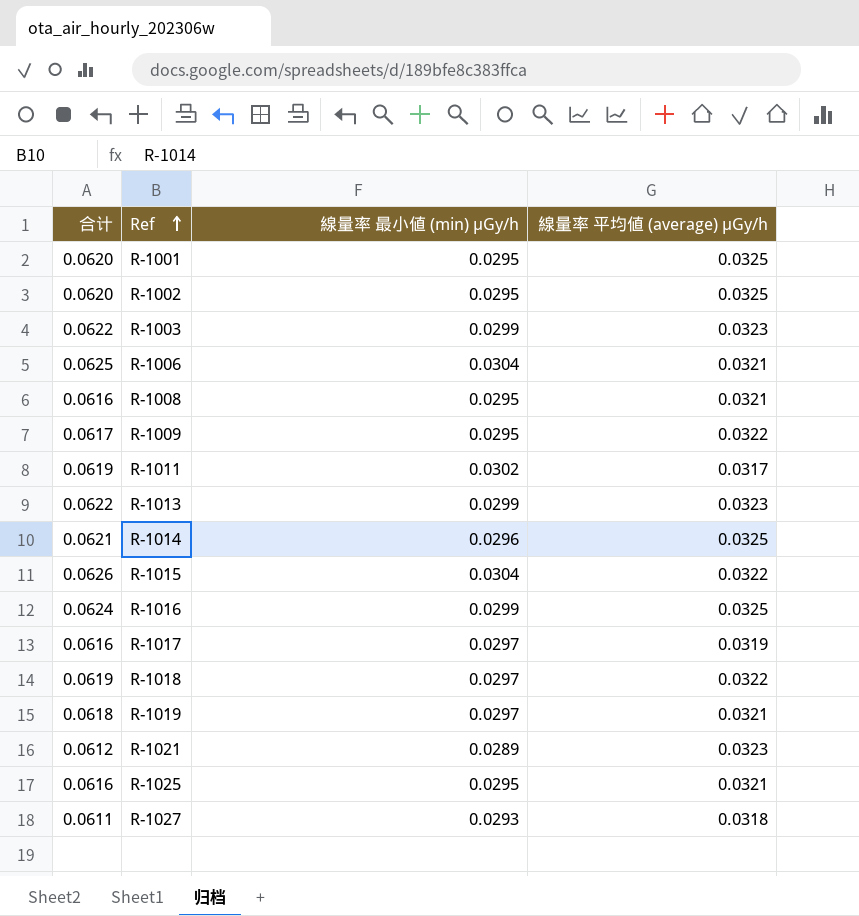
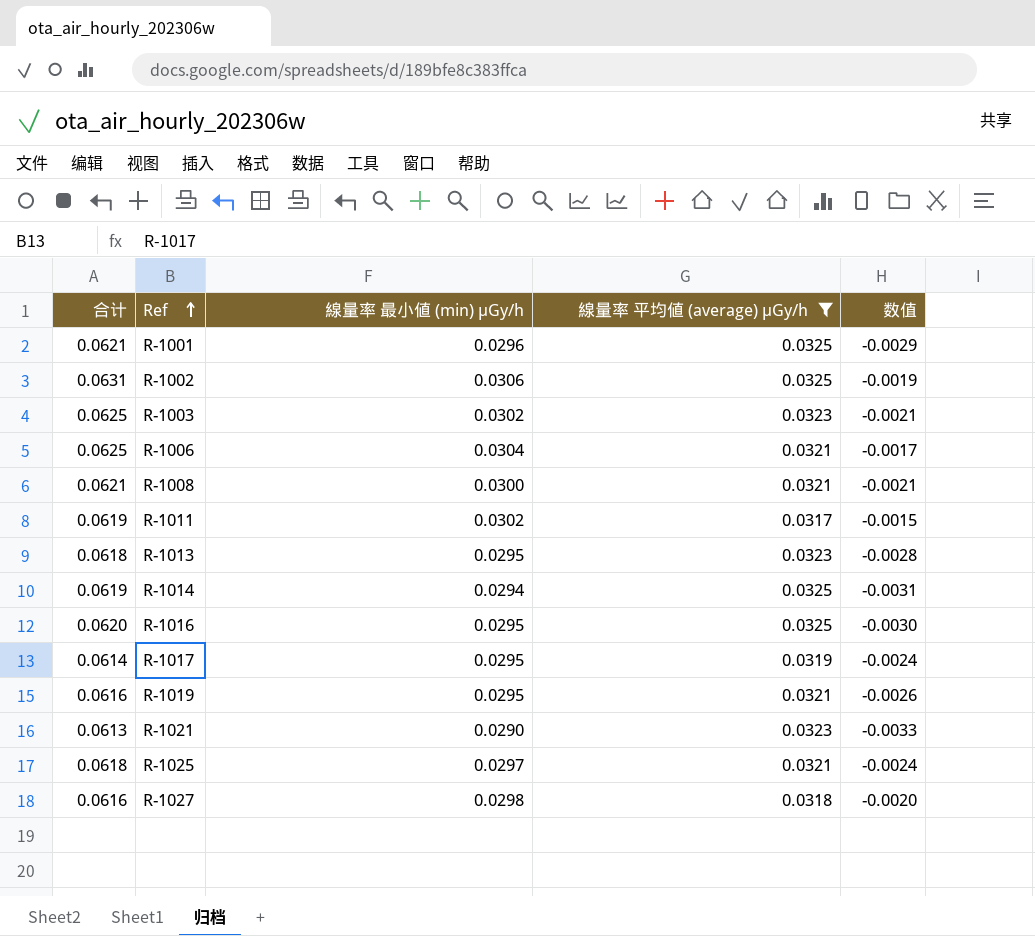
filter: none -> 線量率 平均値 (average) μGy/h != 0.0322
column 数值 | formula: none -> [線量率 最小値 (min) μGy/h] - [線量率 平均値 (average) μGy/h]
R-1001 | 合计: 0.0620 -> 0.0621
R-1001 | 線量率 最小値 (min) μGy/h: 0.0295 -> 0.0296
R-1002 | 合计: 0.0620 -> 0.0631
R-1002 | 線量率 最小値 (min) μGy/h: 0.0295 -> 0.0306
R-1003 | 合计: 0.0622 -> 0.0625
R-1003 | 線量率 最小値 (min) μGy/h: 0.0299 -> 0.0302
R-1008 | 合计: 0.0616 -> 0.0621
R-1008 | 線量率 最小値 (min) μGy/h: 0.0295 -> 0.0300
R-1013 | 合计: 0.0622 -> 0.0618
R-1013 | 線量率 最小値 (min) μGy/h: 0.0299 -> 0.0295
R-1014 | 合计: 0.0621 -> 0.0619
R-1014 | 線量率 最小値 (min) μGy/h: 0.0296 -> 0.0294
R-1016 | 合计: 0.0624 -> 0.0620
R-1016 | 線量率 最小値 (min) μGy/h: 0.0299 -> 0.0295
R-1017 | 合计: 0.0616 -> 0.0614
R-1017 | 線量率 最小値 (min) μGy/h: 0.0297 -> 0.0295
R-1019 | 合计: 0.0618 -> 0.0616
R-1019 | 線量率 最小値 (min) μGy/h: 0.0297 -> 0.0295
R-1021 | 合计: 0.0612 -> 0.0613
R-1021 | 線量率 最小値 (min) μGy/h: 0.0289 -> 0.0290
R-1025 | 合计: 0.0616 -> 0.0618
R-1025 | 線量率 最小値 (min) μGy/h: 0.0295 -> 0.0297
R-1027 | 合计: 0.0611 -> 0.0616
R-1027 | 線量率 最小値 (min) μGy/h: 0.0293 -> 0.0298

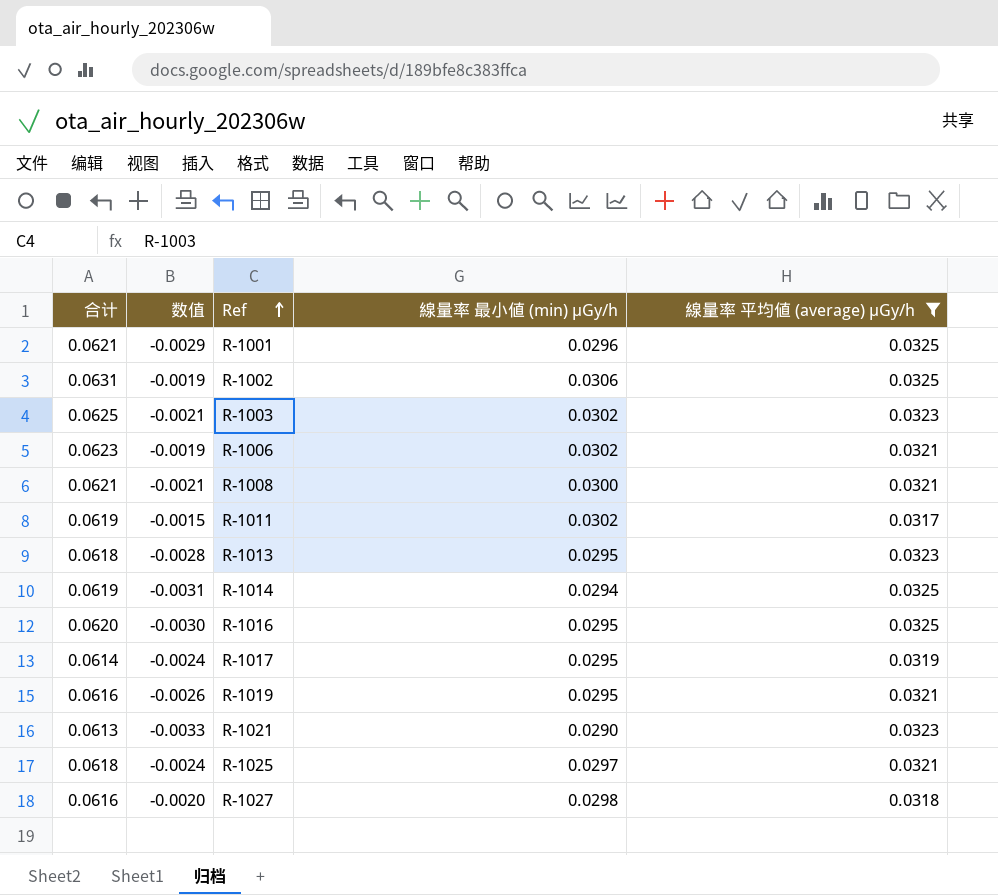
column 数值 | position: 5 -> 2
R-1006 | 合计: 0.0625 -> 0.0623
R-1006 | 数值: -0.0017 -> -0.0019
R-1006 | 線量率 最小値 (min) μGy/h: 0.0304 -> 0.0302

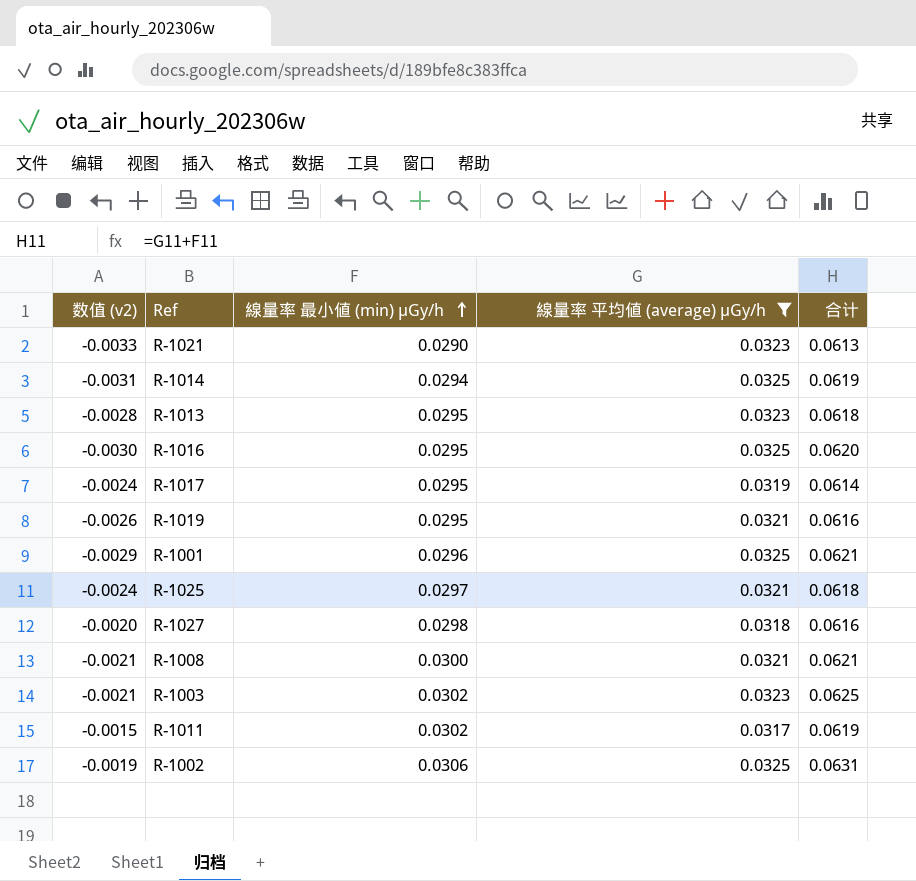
row order: Ref ascending -> 線量率 最小値 (min) μGy/h ascending
column name: 数值 -> 数值 (v2)
column 合计 | position: 1 -> 5
row R-1006: 0.0623 | -0.0019 | 0.0302 | 0.0321 -> none

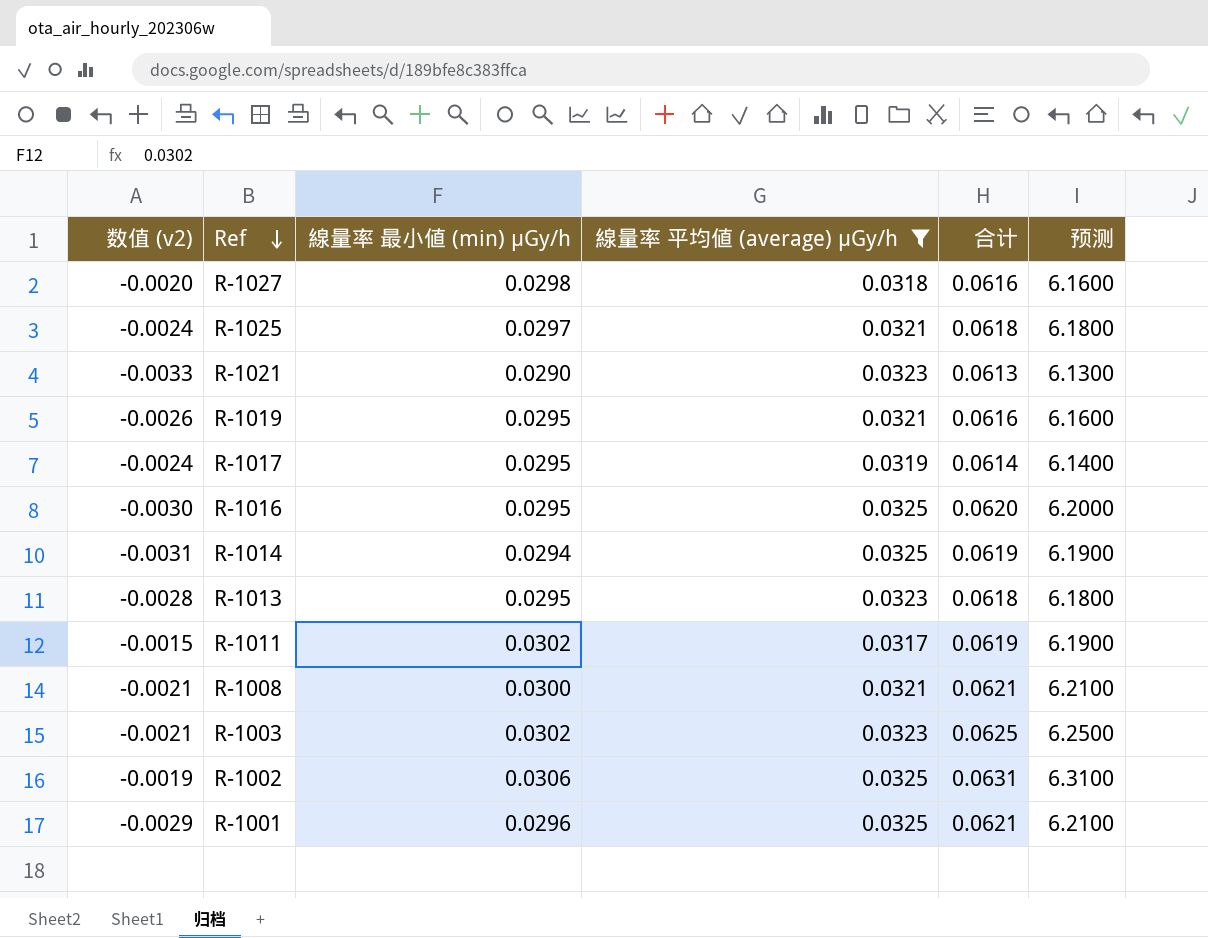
row order: 線量率 最小値 (min) μGy/h ascending -> Ref descending
column 预测 | formula: none -> [合计] * 100

